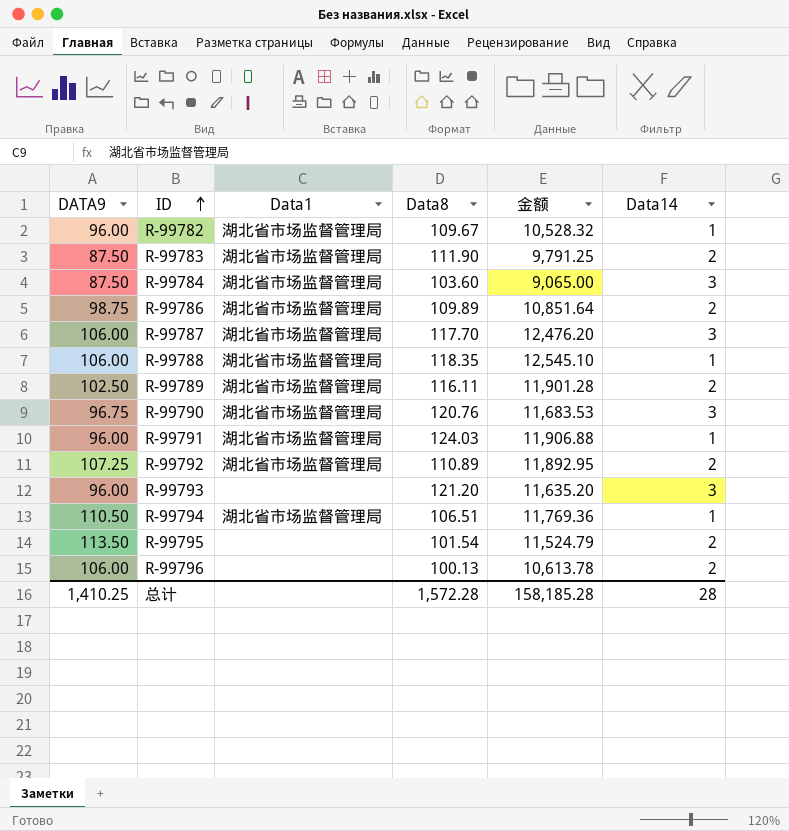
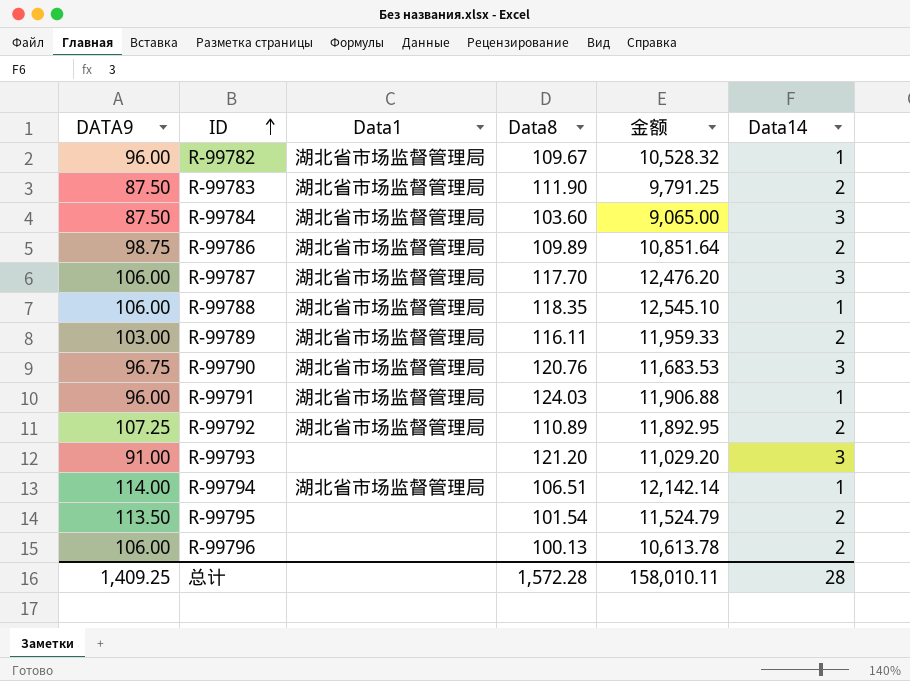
R-99789 | DATA9: 102.50 -> 103.00
R-99789 | 金额: 11,901.28 -> 11,959.33
R-99793 | DATA9: 96.00 -> 91.00
R-99793 | 金额: 11,635.20 -> 11,029.20
R-99794 | DATA9: 110.50 -> 114.00
R-99794 | 金额: 11,769.36 -> 12,142.14
总计 | DATA9: 1,410.25 -> 1,409.25
总计 | 金额: 158,185.28 -> 158,010.11

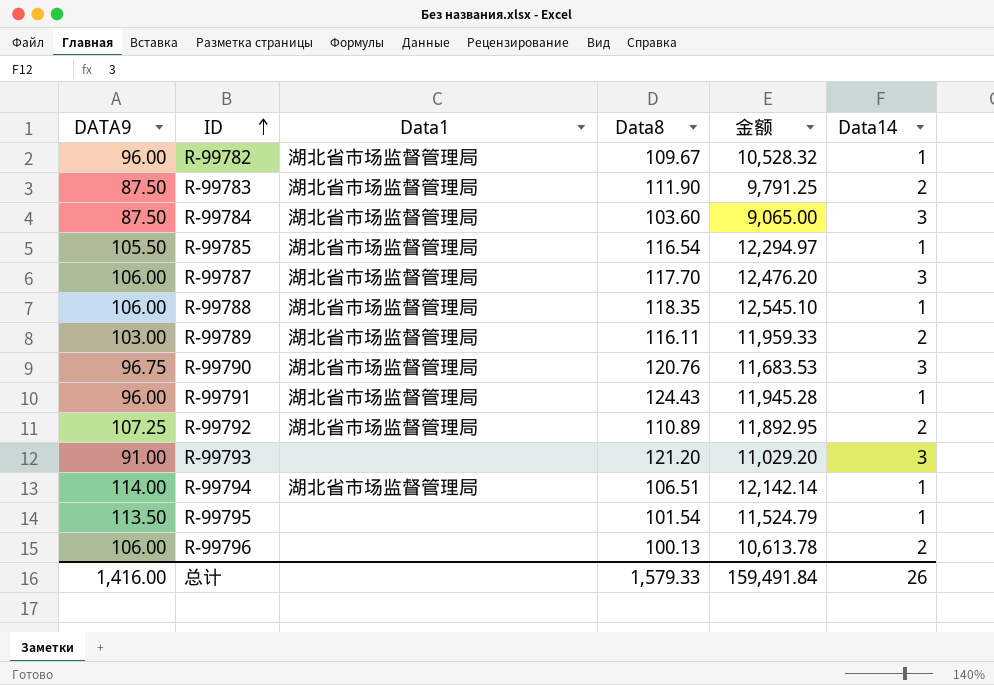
row R-99786: 98.75 | 湖北省市场监督管理局 | 109.89 | 10,851.64 | 2 -> none
row R-99785: none -> 105.50 | 湖北省市场监督管理局 | 116.54 | 12,294.97 | 1
R-99791 | Data8: 124.03 -> 124.43
R-99791 | 金额: 11,906.88 -> 11,945.28
R-99795 | Data14: 2 -> 1
总计 | DATA9: 1,409.25 -> 1,416.00
总计 | Data8: 1,572.28 -> 1,579.33
总计 | 金额: 158,010.11 -> 159,491.84
总计 | Data14: 28 -> 26

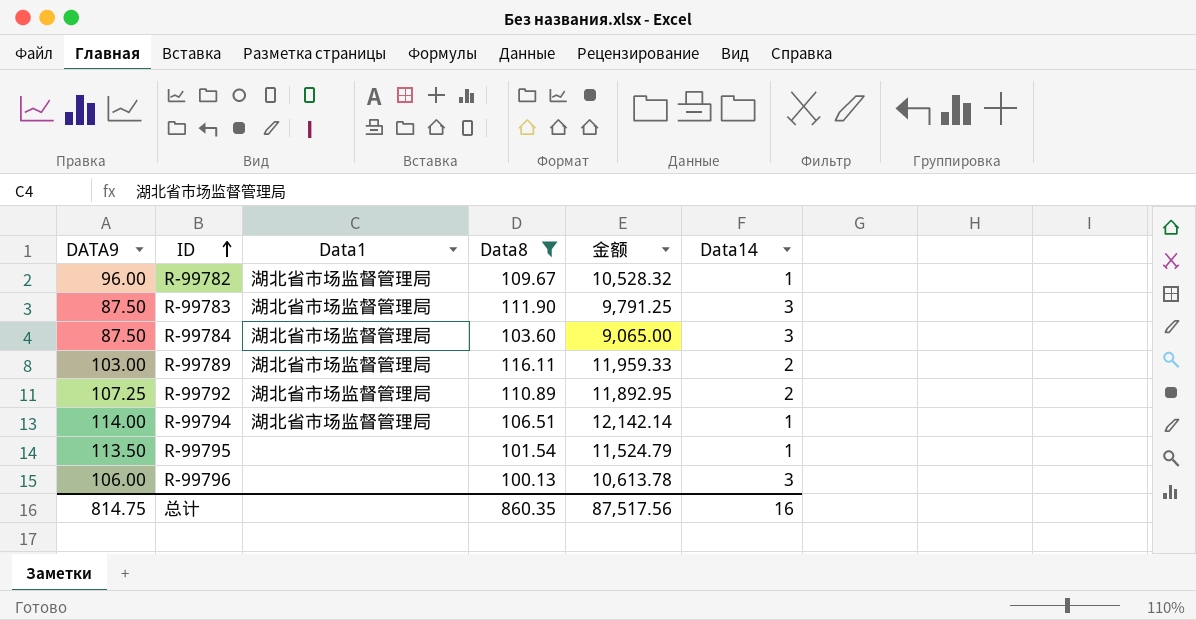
filter: none -> Data8 <= 116.11
R-99783 | Data14: 2 -> 3
R-99796 | Data14: 2 -> 3
总计 | DATA9: 1,416.00 -> 814.75
总计 | Data8: 1,579.33 -> 860.35
总计 | 金额: 159,491.84 -> 87,517.56
总计 | Data14: 26 -> 16

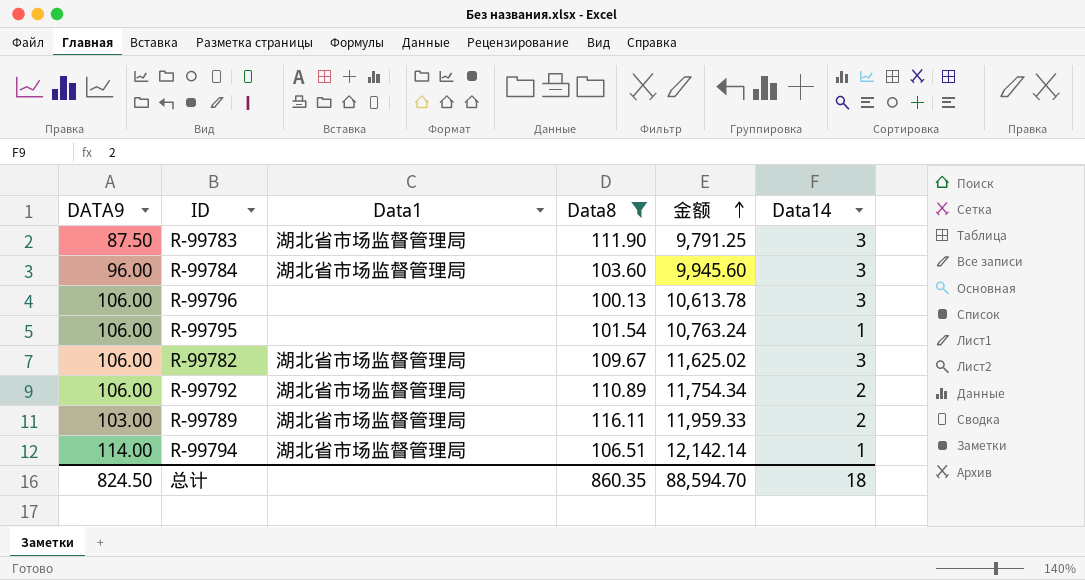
row order: ID ascending -> 金额 ascending
R-99784 | DATA9: 87.50 -> 96.00
R-99784 | 金额: 9,065.00 -> 9,945.60
R-99795 | DATA9: 113.50 -> 106.00
R-99795 | 金额: 11,524.79 -> 10,763.24
R-99782 | DATA9: 96.00 -> 106.00
R-99782 | 金额: 10,528.32 -> 11,625.02
R-99782 | Data14: 1 -> 3
R-99792 | DATA9: 107.25 -> 106.00
R-99792 | 金额: 11,892.95 -> 11,754.34
总计 | DATA9: 814.75 -> 824.50
总计 | 金额: 87,517.56 -> 88,594.70
总计 | Data14: 16 -> 18

